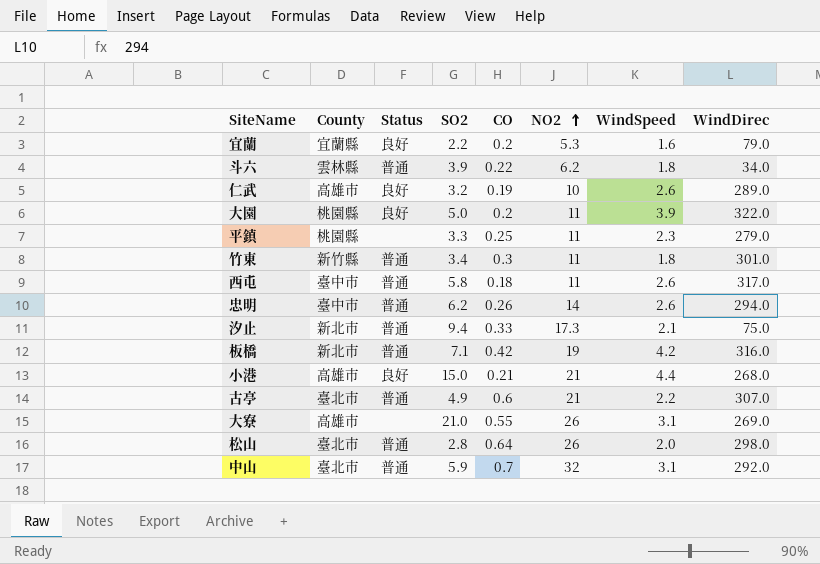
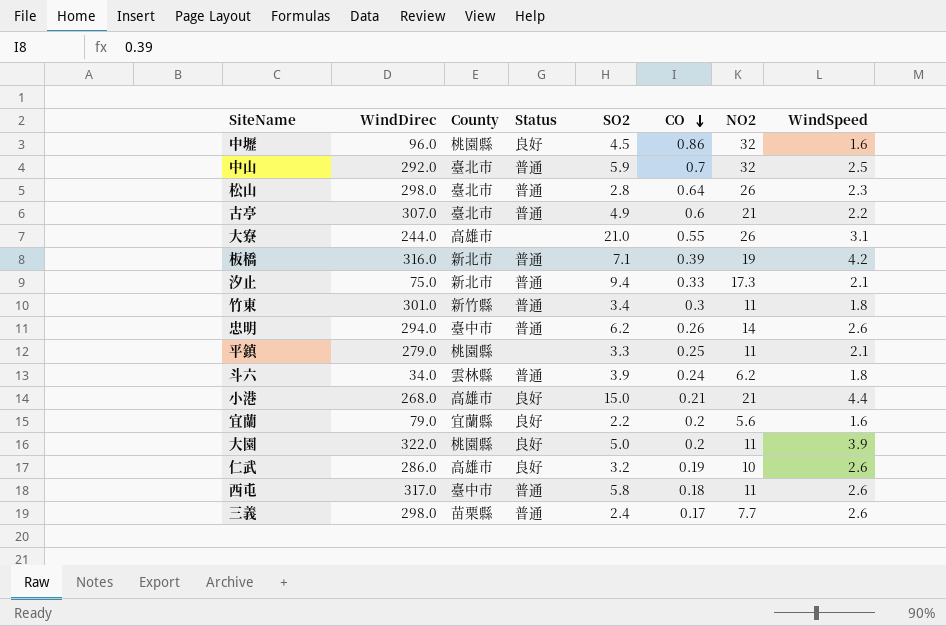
row order: NO2 ascending -> CO descending
column WindDirec | position: 8 -> 2
row 中壢: none -> 96.0 | 桃園縣 | 良好 | 4.5 | 0.86 | 32 | 1.6
中山 | WindSpeed: 3.1 -> 2.5
松山 | WindSpeed: 2.0 -> 2.3
大寮 | WindDirec: 269.0 -> 244.0
板橋 | CO: 0.42 -> 0.39
平鎮 | WindSpeed: 2.3 -> 2.1
斗六 | CO: 0.22 -> 0.24
宜蘭 | NO2: 5.3 -> 5.6
仁武 | WindDirec: 289.0 -> 286.0
row 三義: none -> 298.0 | 苗栗縣 | 普通 | 2.4 | 0.17 | 7.7 | 2.6

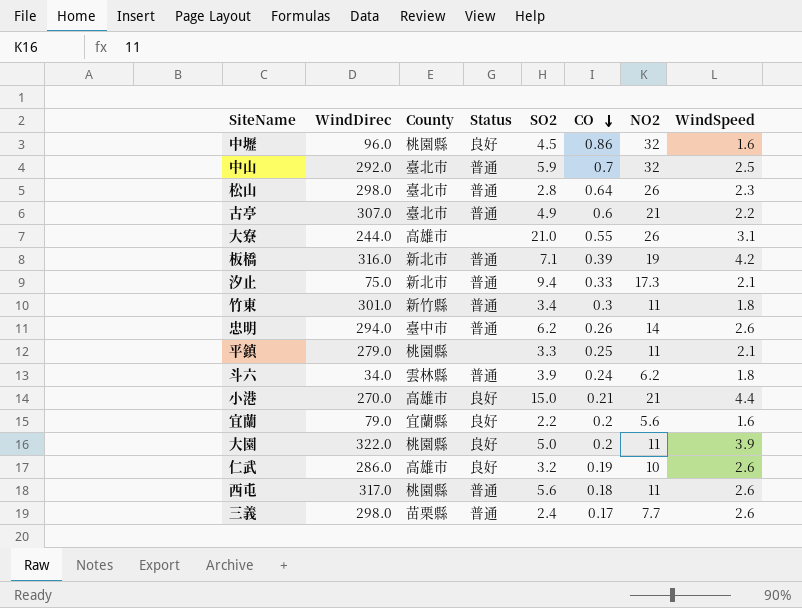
小港 | WindDirec: 268.0 -> 270.0
西屯 | County: 臺中市 -> 桃園縣
西屯 | SO2: 5.8 -> 5.6

